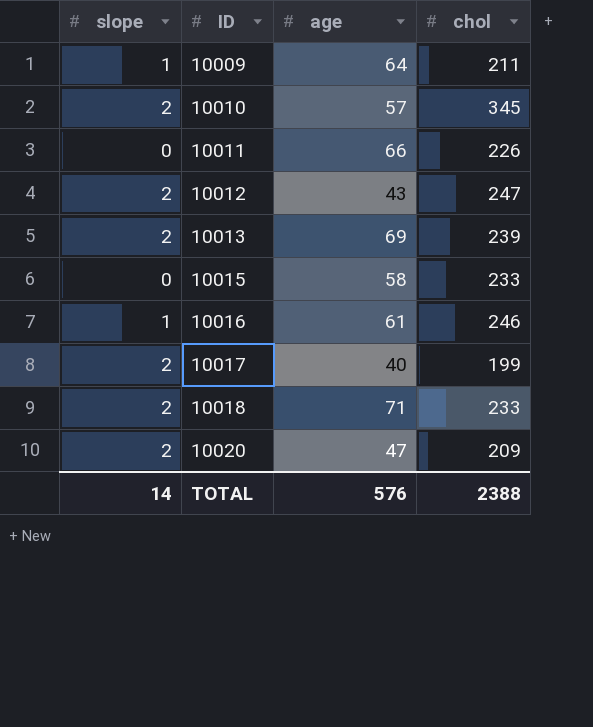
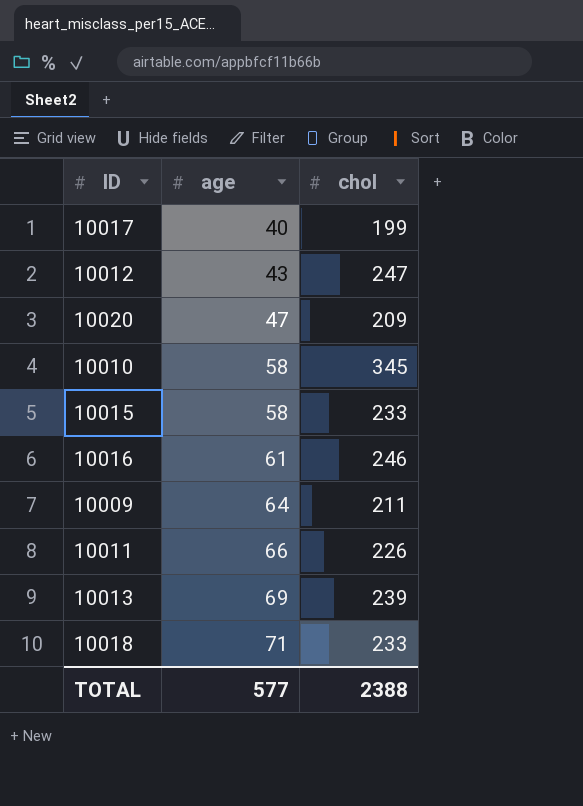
row order: ID ascending -> age ascending
column slope | position: 1 -> none
10010 | age: 57 -> 58
TOTAL | age: 576 -> 577

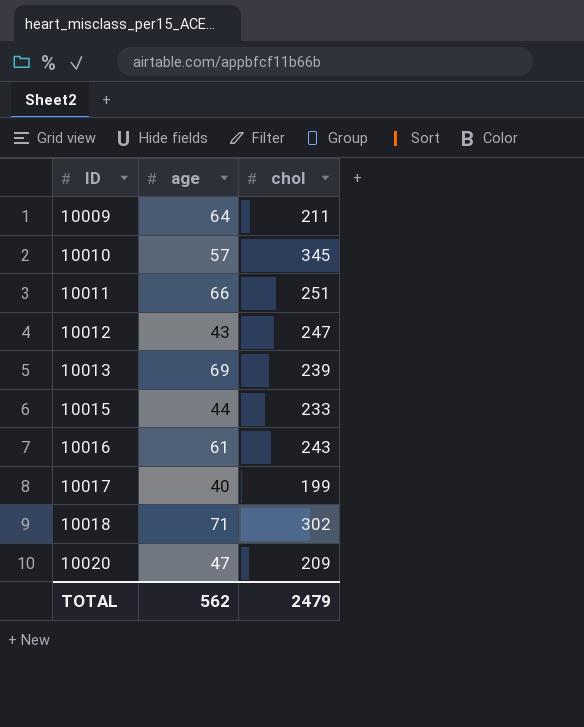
row order: age ascending -> ID ascending
10010 | age: 58 -> 57
10011 | chol: 226 -> 251
10015 | age: 58 -> 44
10016 | chol: 246 -> 243
10018 | chol: 233 -> 302
TOTAL | age: 577 -> 562
TOTAL | chol: 2388 -> 2479

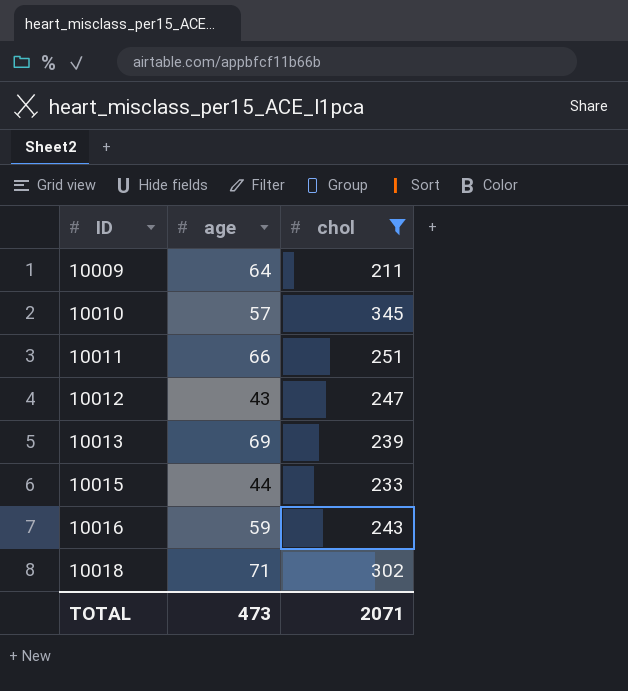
filter: none -> chol >= 211
10016 | age: 61 -> 59
TOTAL | age: 562 -> 473
TOTAL | chol: 2479 -> 2071

